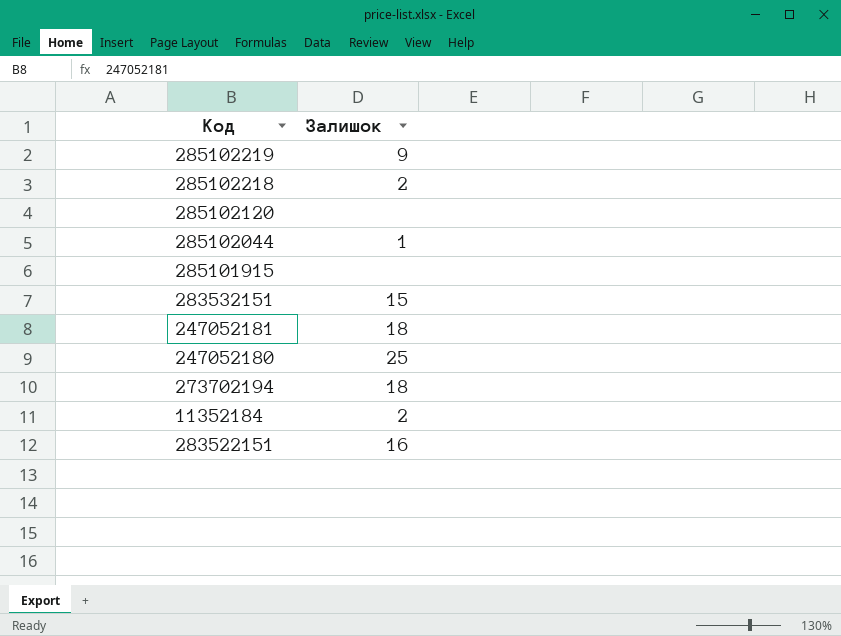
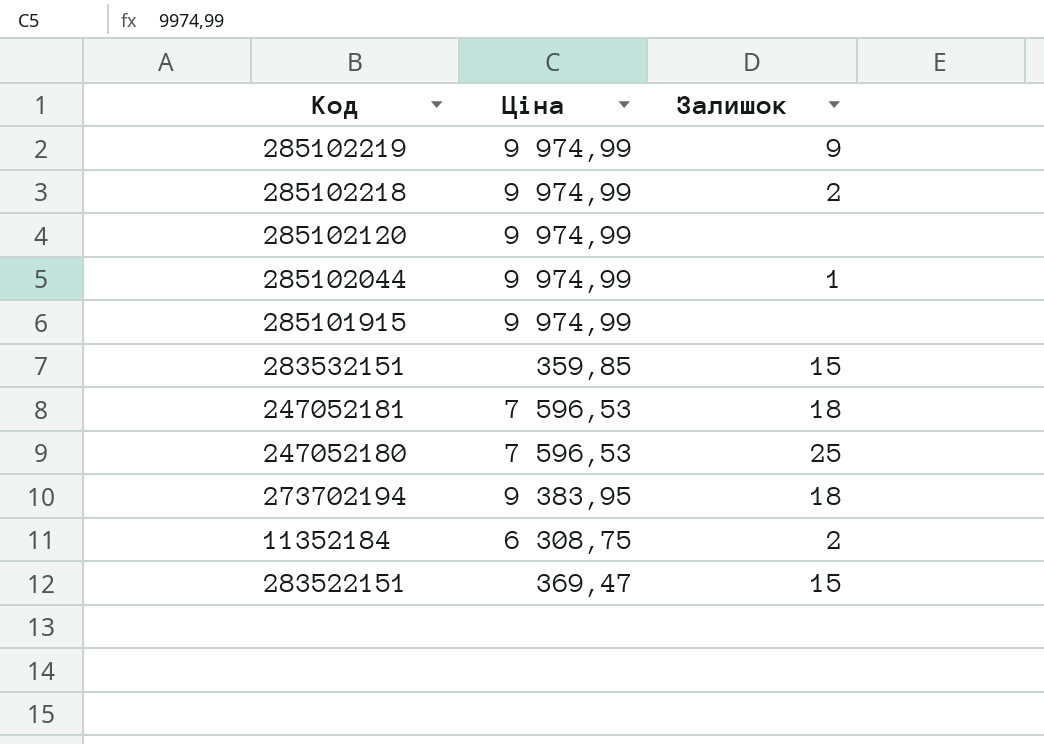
column Ціна | position: none -> 2
283522151 | Залишок: 16 -> 15

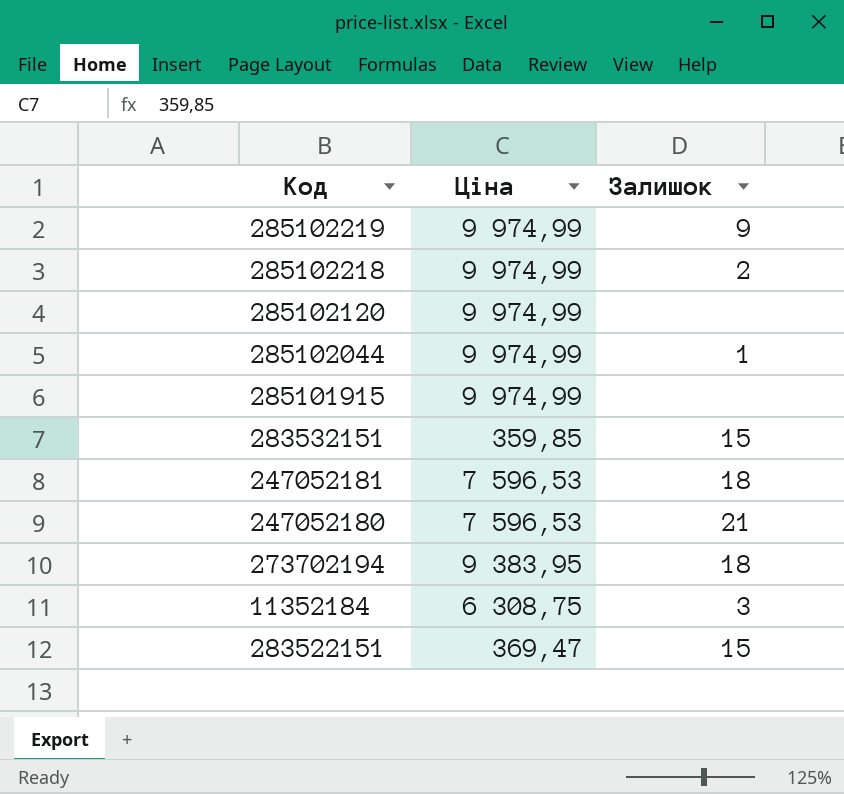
247052180 | Залишок: 25 -> 21
11352184 | Залишок: 2 -> 3

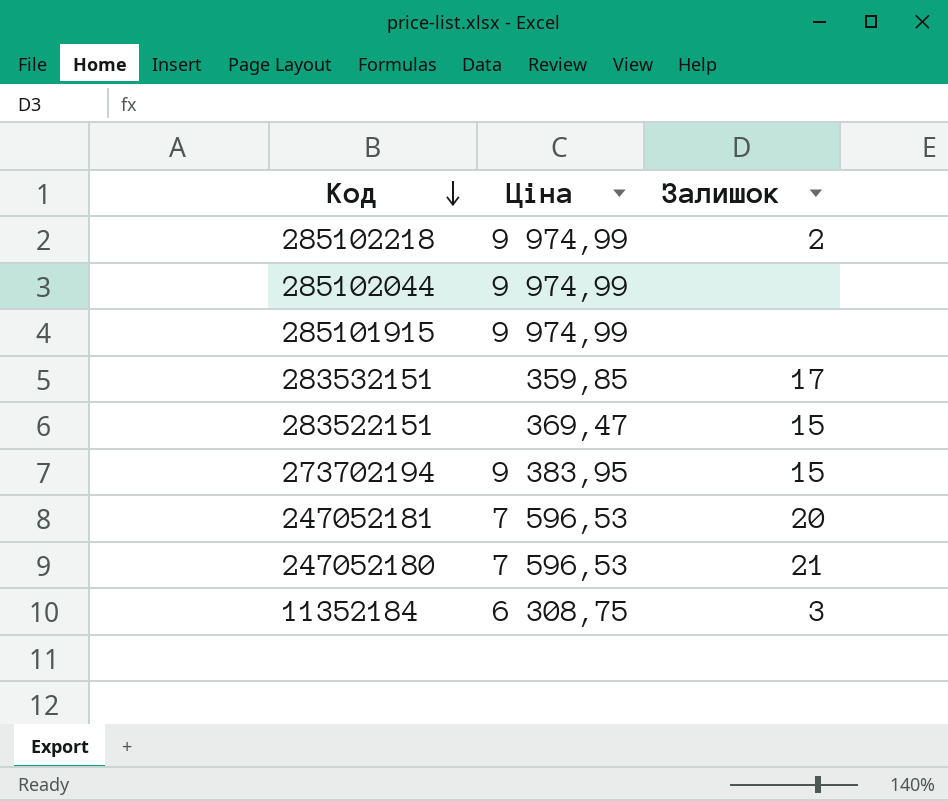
row order: none -> Код descending
row 285102219: 9 974,99 | 9 -> none
row 285102120: 9 974,99 | none -> none
285102044 | Залишок: 1 -> none
283532151 | Залишок: 15 -> 17
273702194 | Залишок: 18 -> 15
247052181 | Залишок: 18 -> 20

